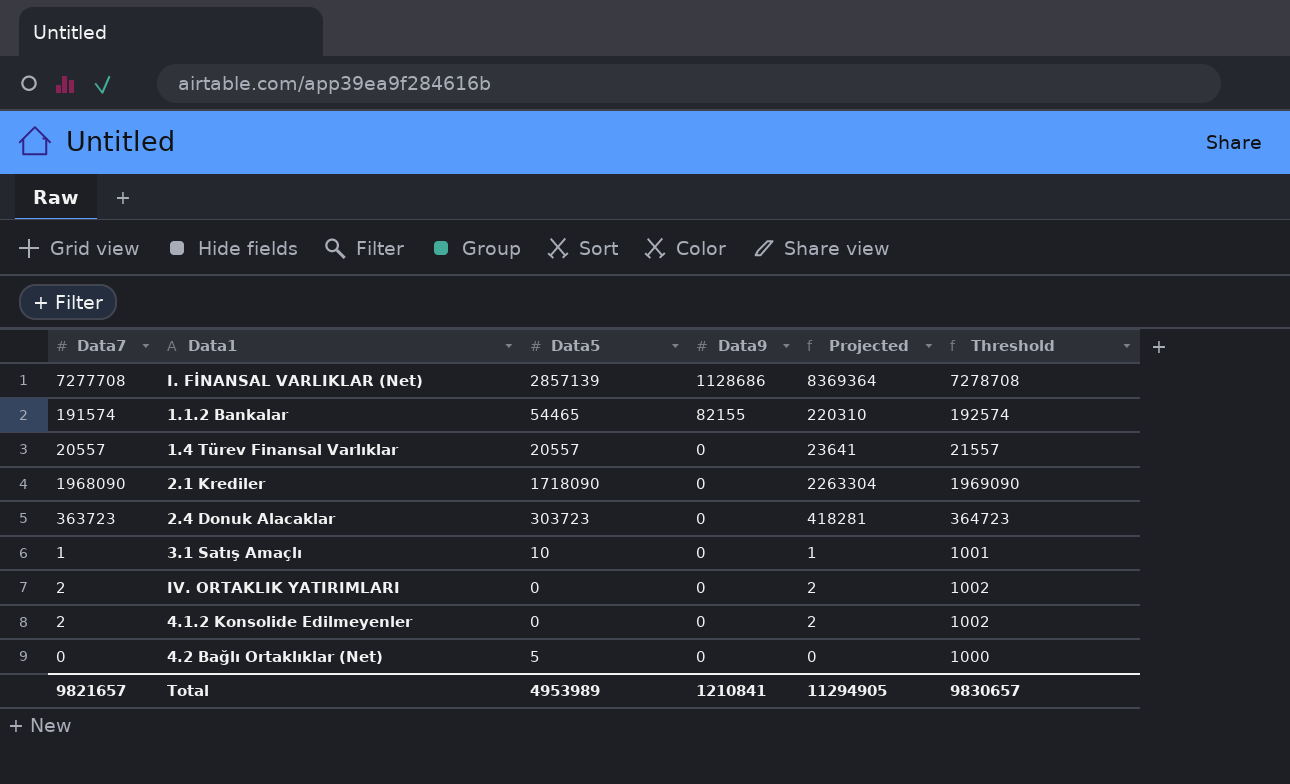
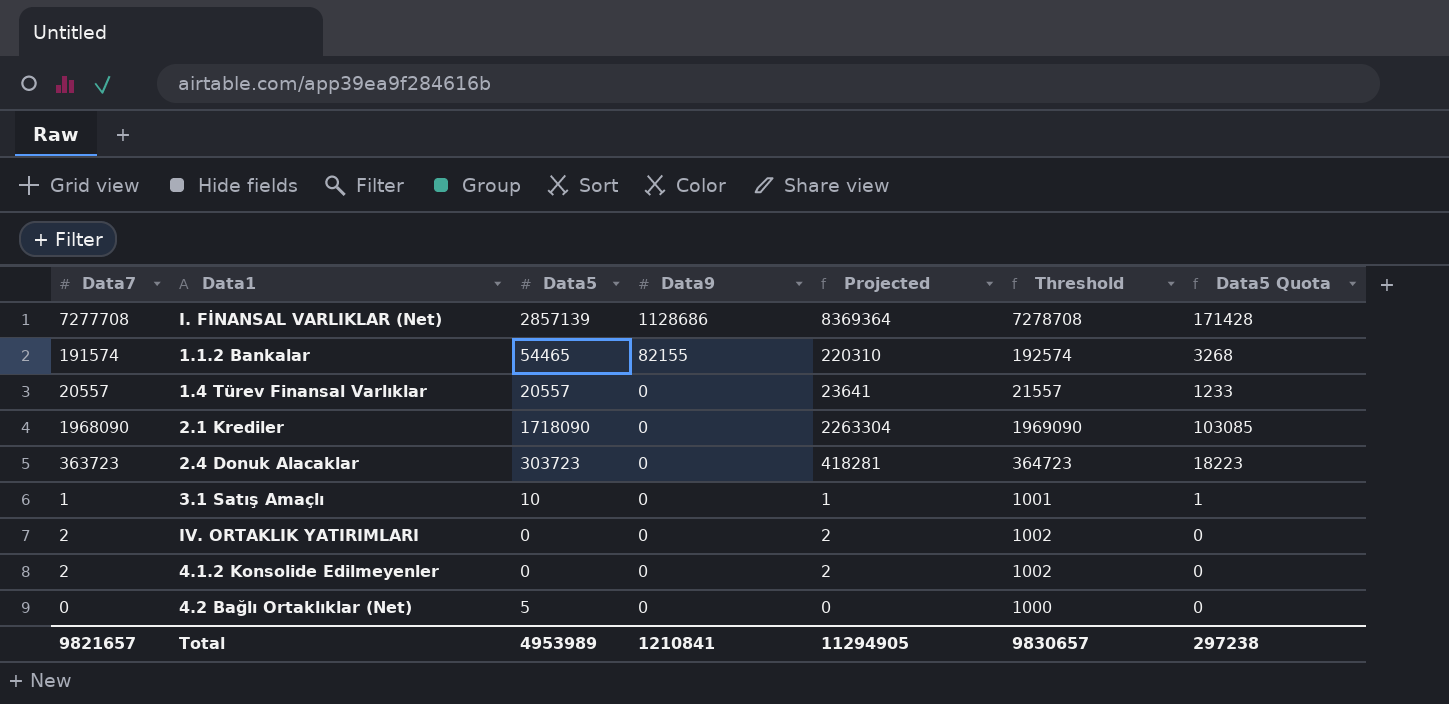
column Data5 Quota | formula: none -> [Data5] * 0.06

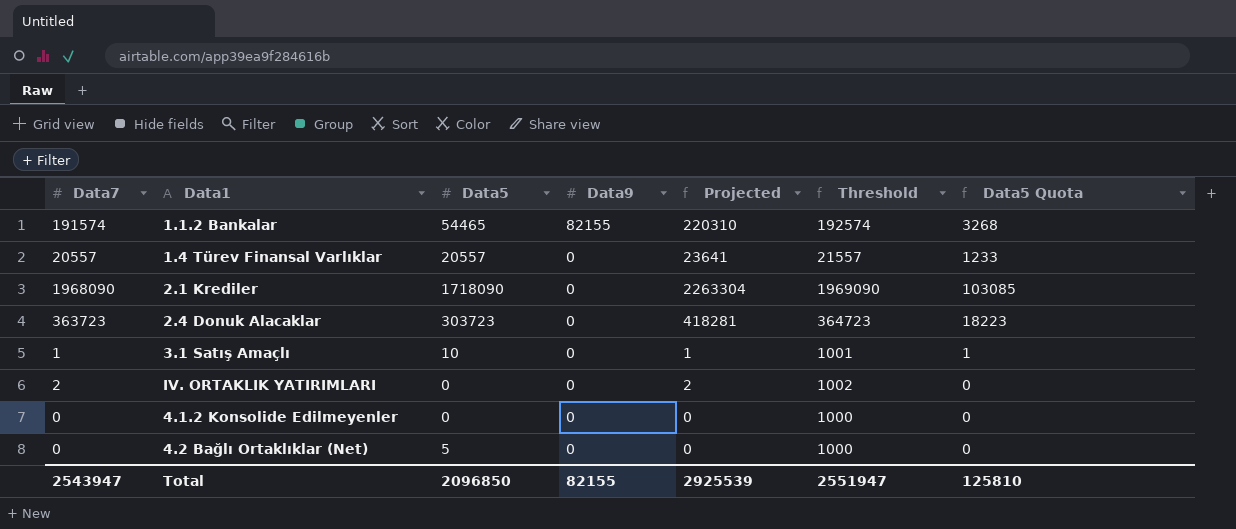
row I. FİNANSAL VARLIKLAR (Net): 7277708 | 2857139 | 1128686 | 8369364 | 7278708 | 171428 -> none
4.1.2 Konsolide Edilmeyenler | Data7: 2 -> 0
4.1.2 Konsolide Edilmeyenler | Projected: 2 -> 0
4.1.2 Konsolide Edilmeyenler | Threshold: 1002 -> 1000
Total | Data7: 9821657 -> 2543947
Total | Data5: 4953989 -> 2096850
Total | Data9: 1210841 -> 82155
Total | Projected: 11294905 -> 2925539
Total | Threshold: 9830657 -> 2551947
Total | Data5 Quota: 297238 -> 125810

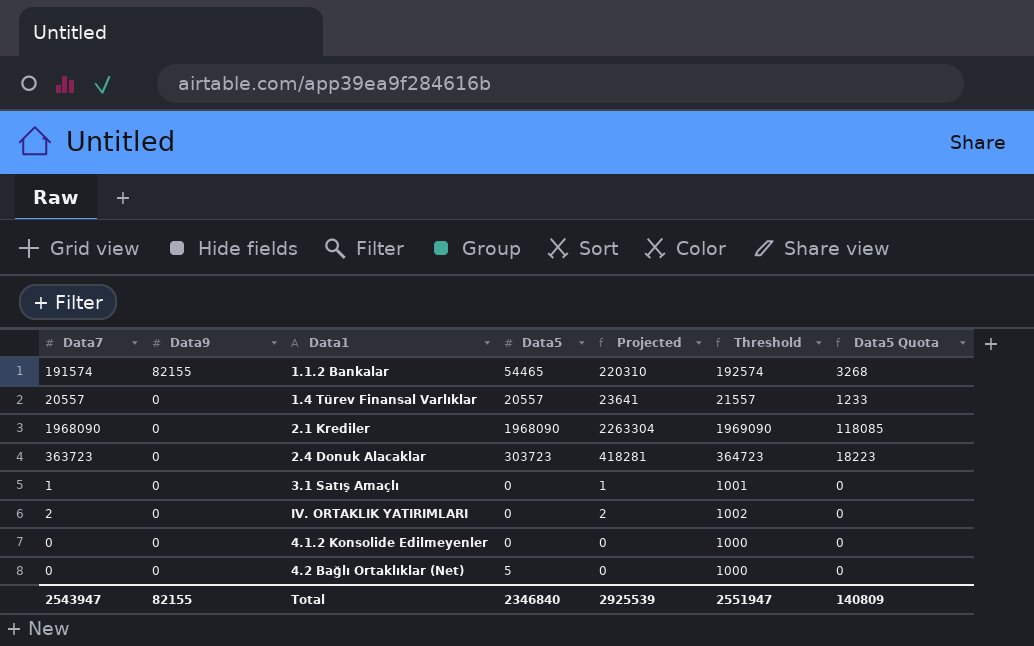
column Data9 | position: 4 -> 2
2.1 Krediler | Data5: 1718090 -> 1968090
2.1 Krediler | Data5 Quota: 103085 -> 118085
3.1 Satış Amaçlı | Data5: 10 -> 0
3.1 Satış Amaçlı | Data5 Quota: 1 -> 0
Total | Data5: 2096850 -> 2346840
Total | Data5 Quota: 125810 -> 140809

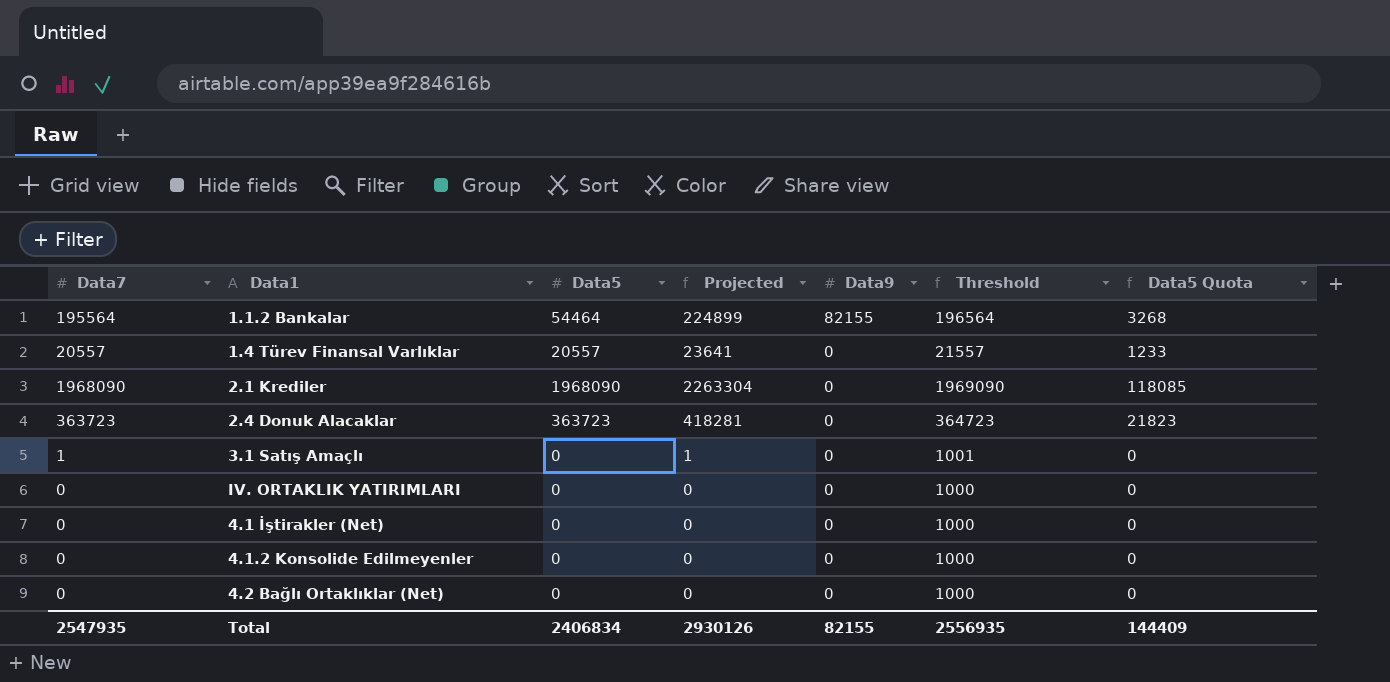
column Data9 | position: 2 -> 5
1.1.2 Bankalar | Data7: 191574 -> 195564
1.1.2 Bankalar | Data5: 54465 -> 54464
1.1.2 Bankalar | Projected: 220310 -> 224899
1.1.2 Bankalar | Threshold: 192574 -> 196564
2.4 Donuk Alacaklar | Data5: 303723 -> 363723
2.4 Donuk Alacaklar | Data5 Quota: 18223 -> 21823
IV. ORTAKLIK YATIRIMLARI | Data7: 2 -> 0
IV. ORTAKLIK YATIRIMLARI | Projected: 2 -> 0
IV. ORTAKLIK YATIRIMLARI | Threshold: 1002 -> 1000
row 4.1 İştirakler (Net): none -> 0 | 0 | 0 | 0 | 1000 | 0
4.2 Bağlı Ortaklıklar (Net) | Data5: 5 -> 0
Total | Data7: 2543947 -> 2547935
Total | Data5: 2346840 -> 2406834
Total | Projected: 2925539 -> 2930126
Total | Threshold: 2551947 -> 2556935
Total | Data5 Quota: 140809 -> 144409

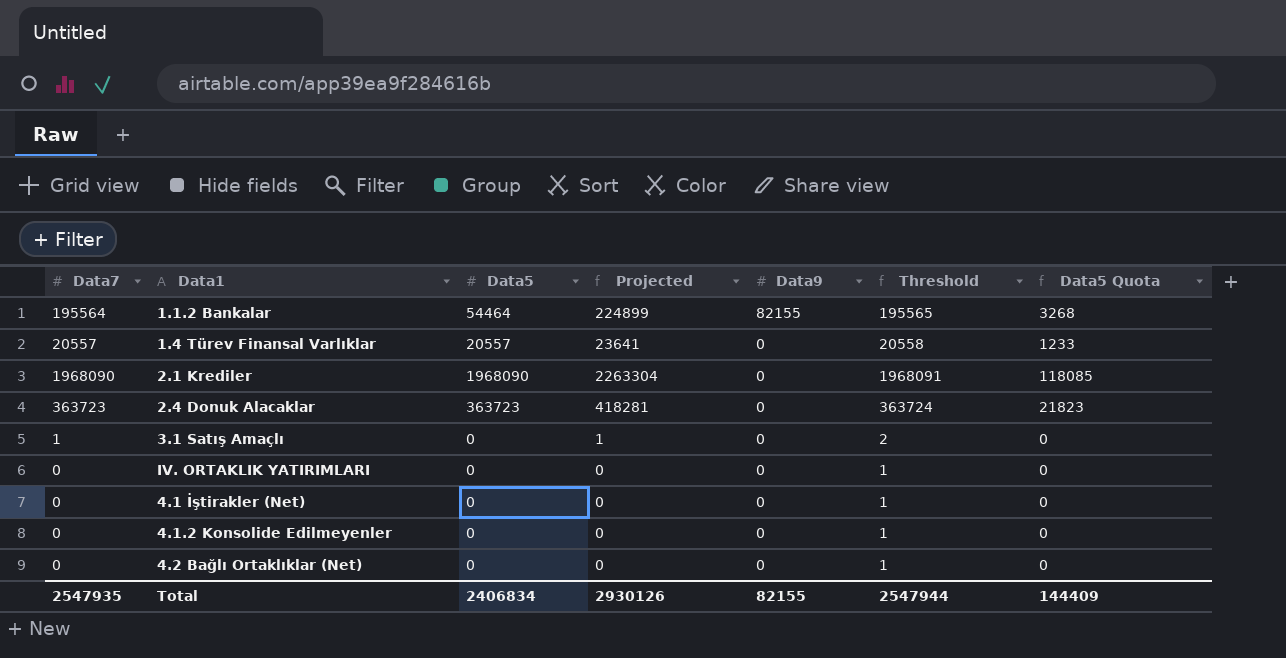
column Threshold | formula: [Data7] + 1000 -> [Data7] + 1
Total | Threshold: 2556935 -> 2547944

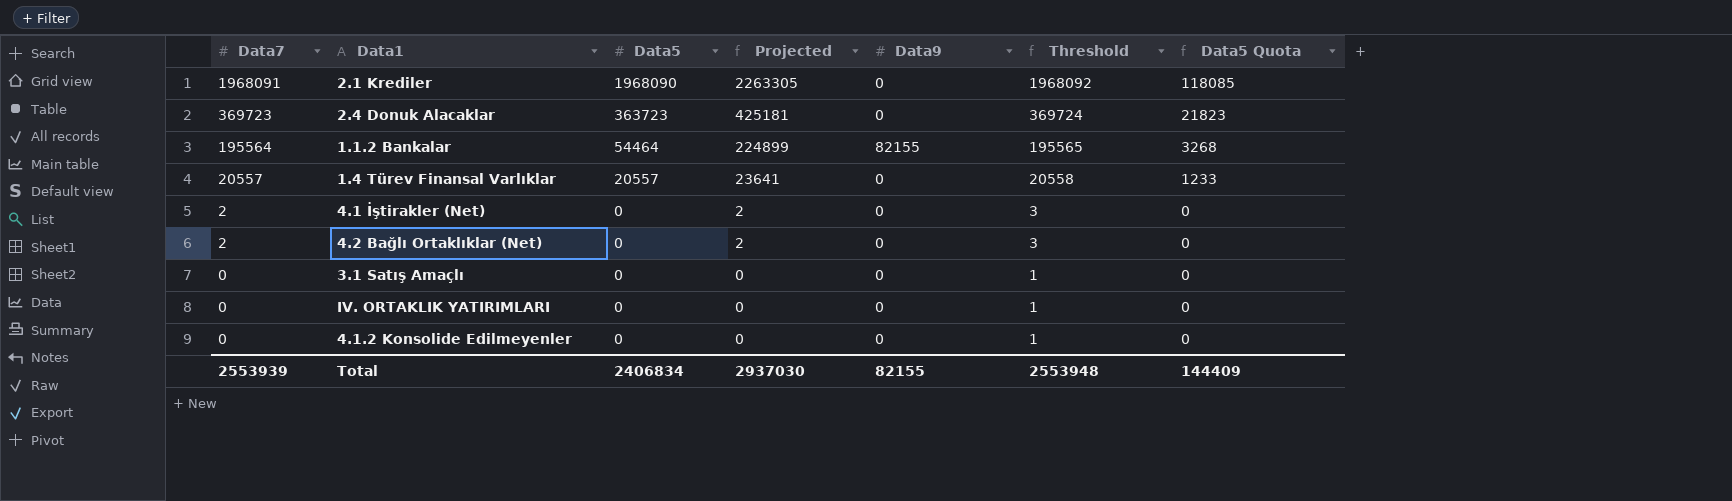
row order: Data9 descending -> Data7 descending
2.1 Krediler | Data7: 1968090 -> 1968091
2.1 Krediler | Projected: 2263304 -> 2263305
2.1 Krediler | Threshold: 1968091 -> 1968092
2.4 Donuk Alacaklar | Data7: 363723 -> 369723
2.4 Donuk Alacaklar | Projected: 418281 -> 425181
2.4 Donuk Alacaklar | Threshold: 363724 -> 369724
4.1 İştirakler (Net) | Data7: 0 -> 2
4.1 İştirakler (Net) | Projected: 0 -> 2
4.1 İştirakler (Net) | Threshold: 1 -> 3
4.2 Bağlı Ortaklıklar (Net) | Data7: 0 -> 2
4.2 Bağlı Ortaklıklar (Net) | Projected: 0 -> 2
4.2 Bağlı Ortaklıklar (Net) | Threshold: 1 -> 3
3.1 Satış Amaçlı | Data7: 1 -> 0
3.1 Satış Amaçlı | Projected: 1 -> 0
3.1 Satış Amaçlı | Threshold: 2 -> 1
Total | Data7: 2547935 -> 2553939
Total | Projected: 2930126 -> 2937030
Total | Threshold: 2547944 -> 2553948

